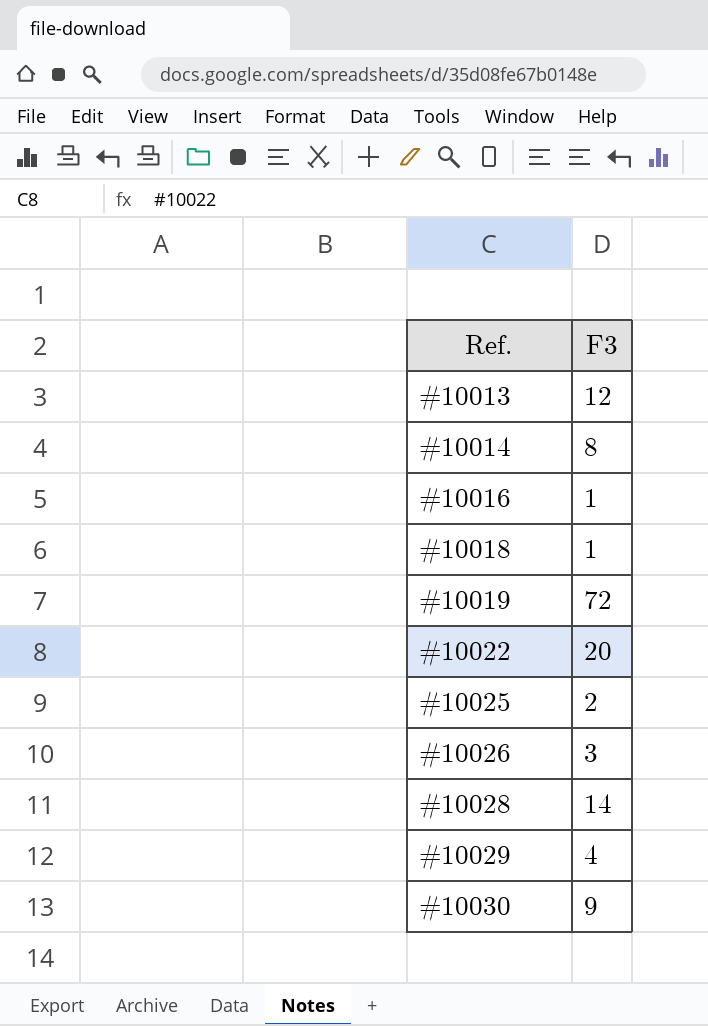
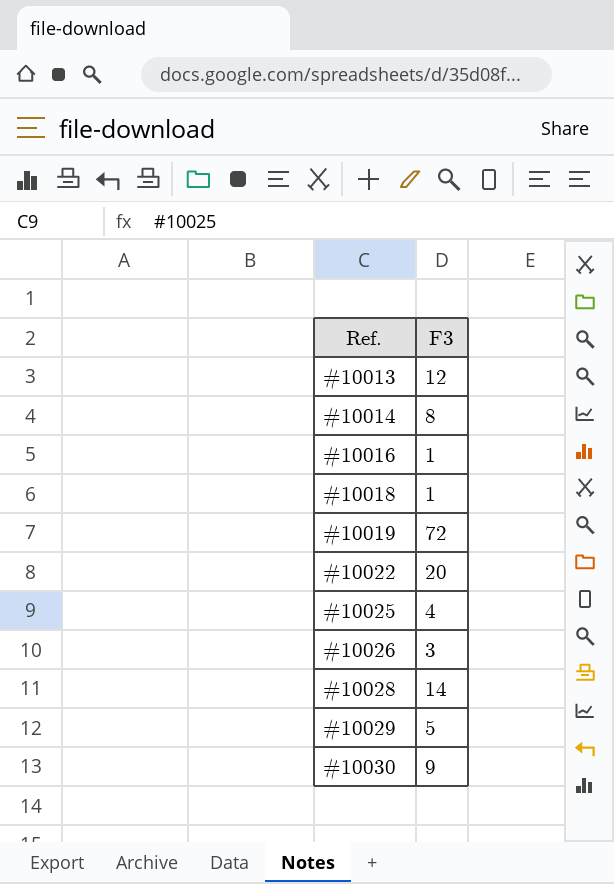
#10025 | F3: 2 -> 4
#10029 | F3: 4 -> 5

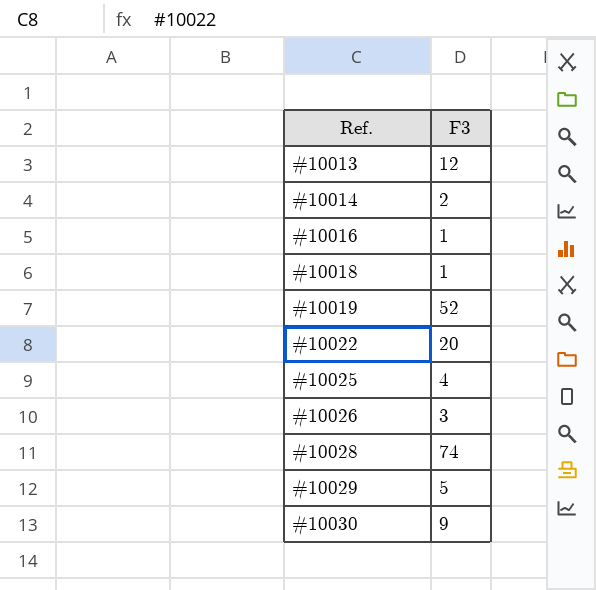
#10014 | F3: 8 -> 2
#10019 | F3: 72 -> 52
#10028 | F3: 14 -> 74

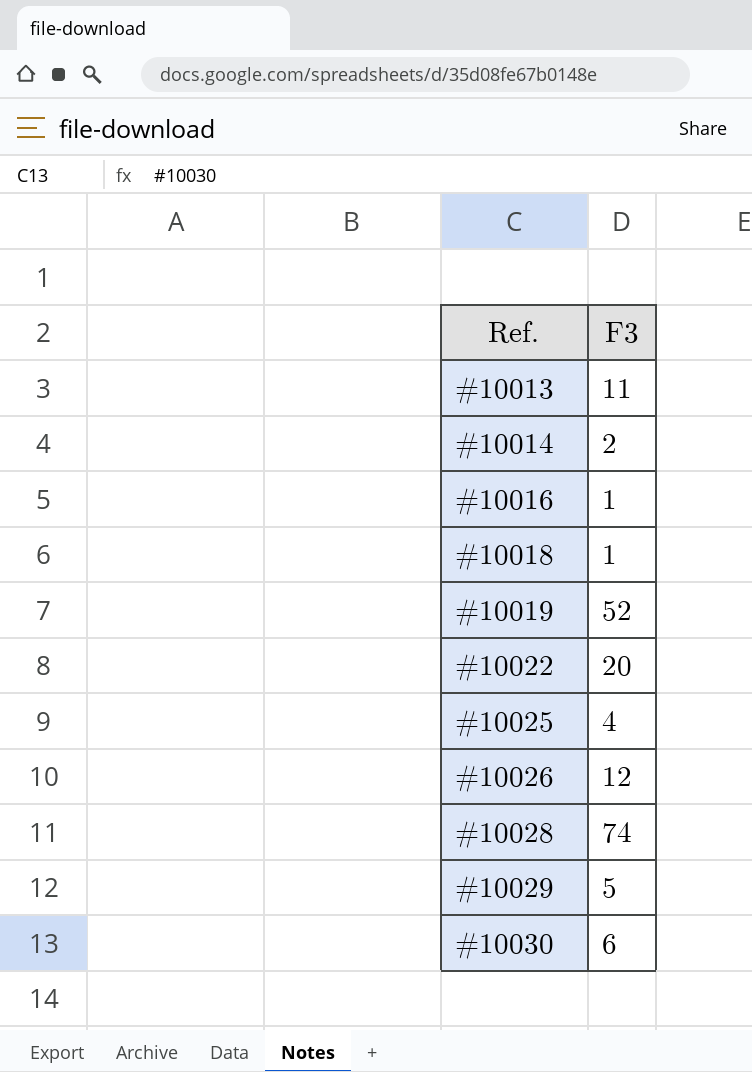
#10013 | F3: 12 -> 11
#10026 | F3: 3 -> 12
#10030 | F3: 9 -> 6

